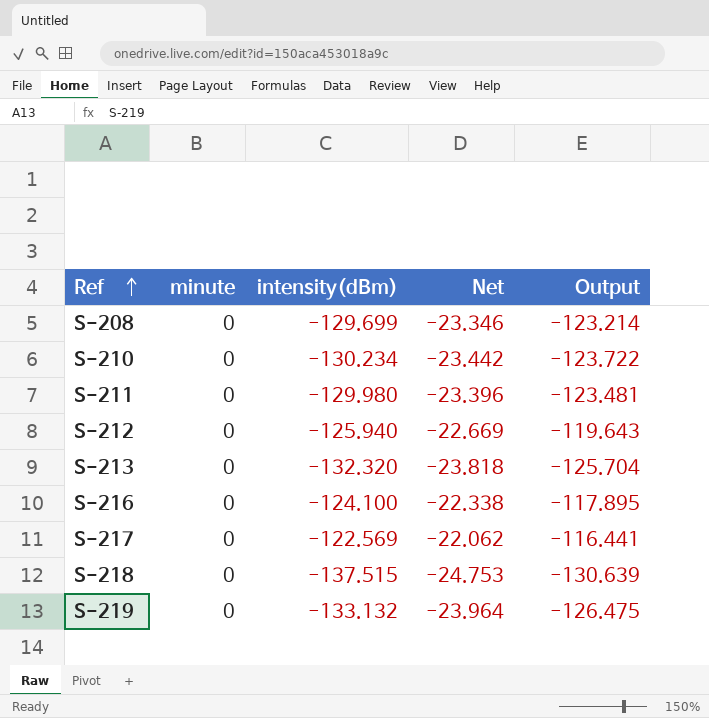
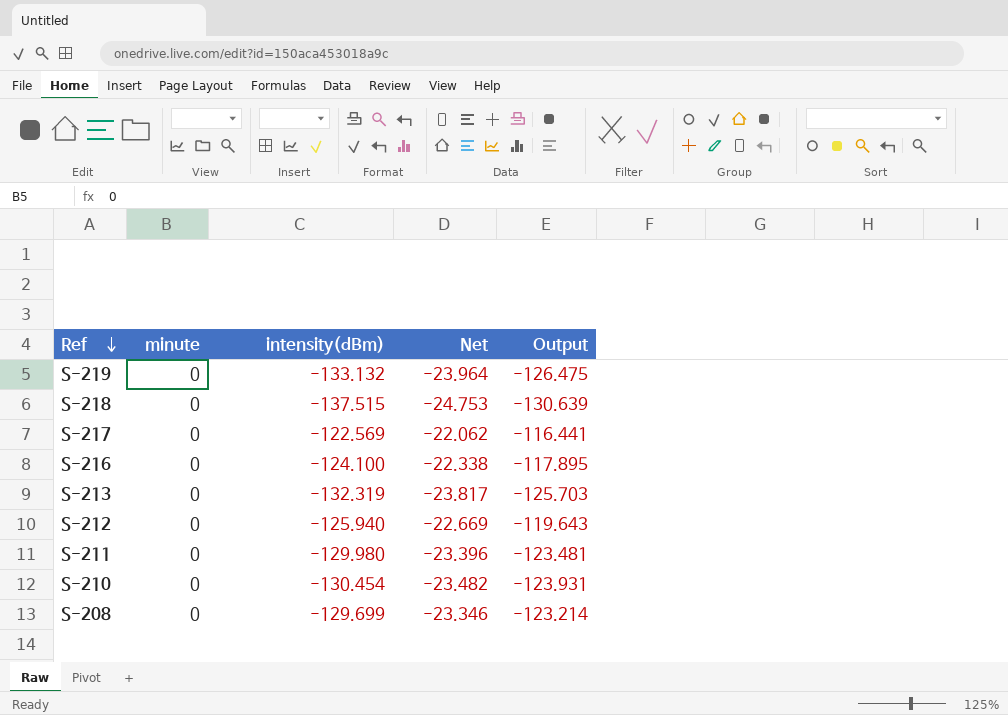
row order: Ref ascending -> Ref descending
S-213 | intensity(dBm): -132.320 -> -132.319
S-213 | Net: -23.818 -> -23.817
S-213 | Output: -125.704 -> -125.703
S-210 | intensity(dBm): -130.234 -> -130.454
S-210 | Net: -23.442 -> -23.482
S-210 | Output: -123.722 -> -123.931

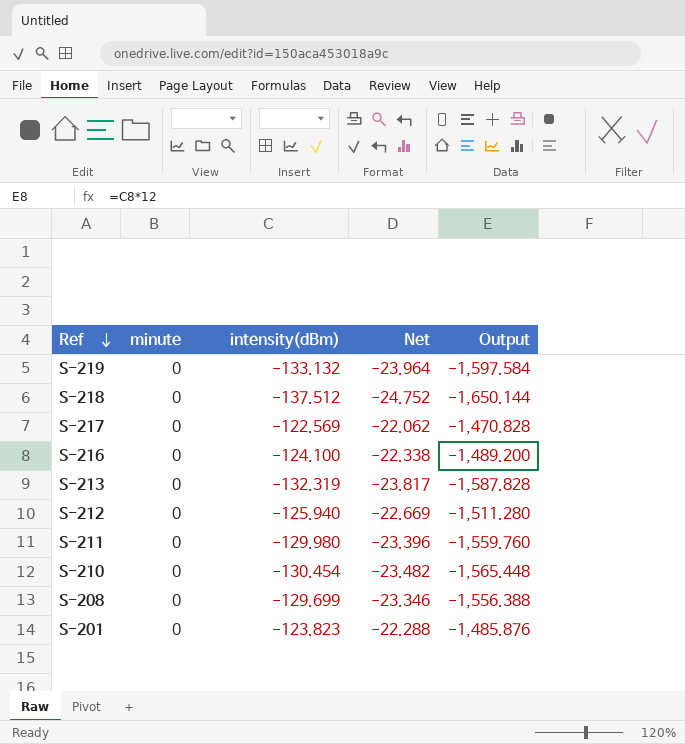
column Output | formula: [intensity(dBm)] * 0.95 -> [intensity(dBm)] * 12
S-218 | intensity(dBm): -137.515 -> -137.512
S-218 | Net: -24.753 -> -24.752
row S-201: none -> 0 | -123.823 | -22.288 | -1,485.876

